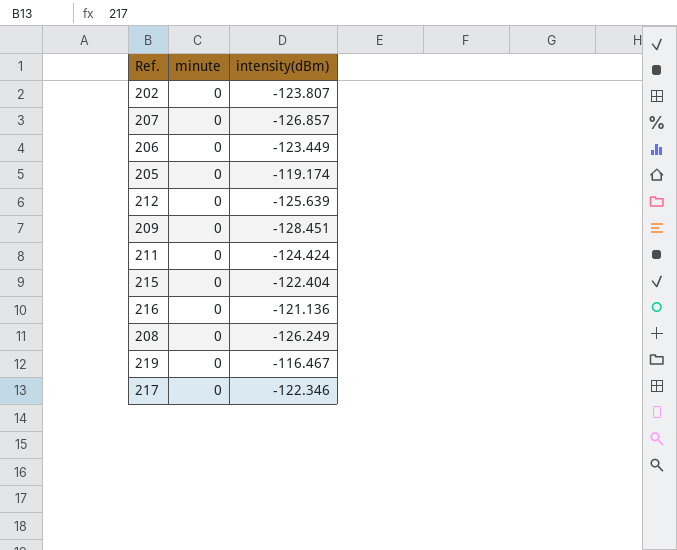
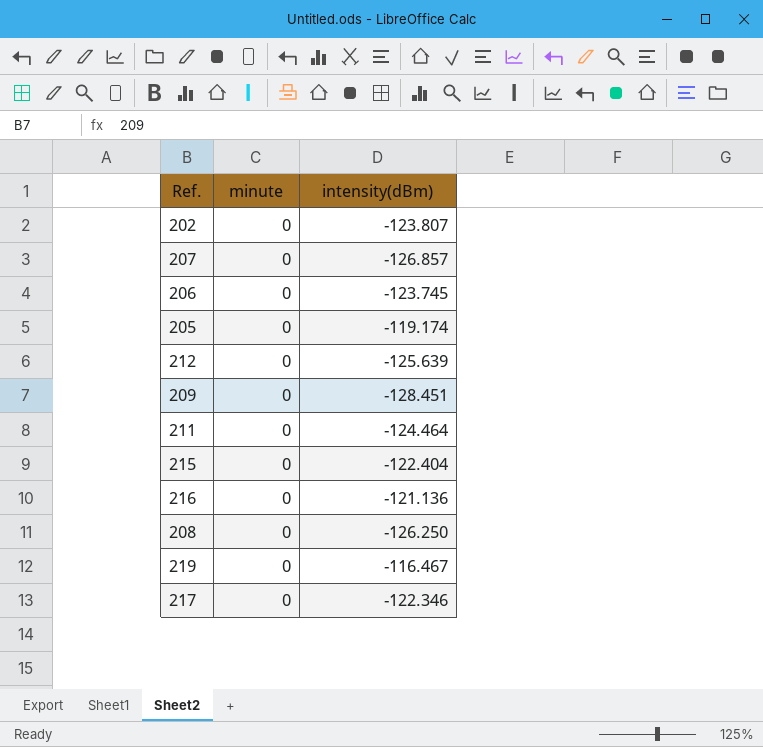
206 | intensity(dBm): -123.449 -> -123.745
211 | intensity(dBm): -124.424 -> -124.464
208 | intensity(dBm): -126.249 -> -126.250

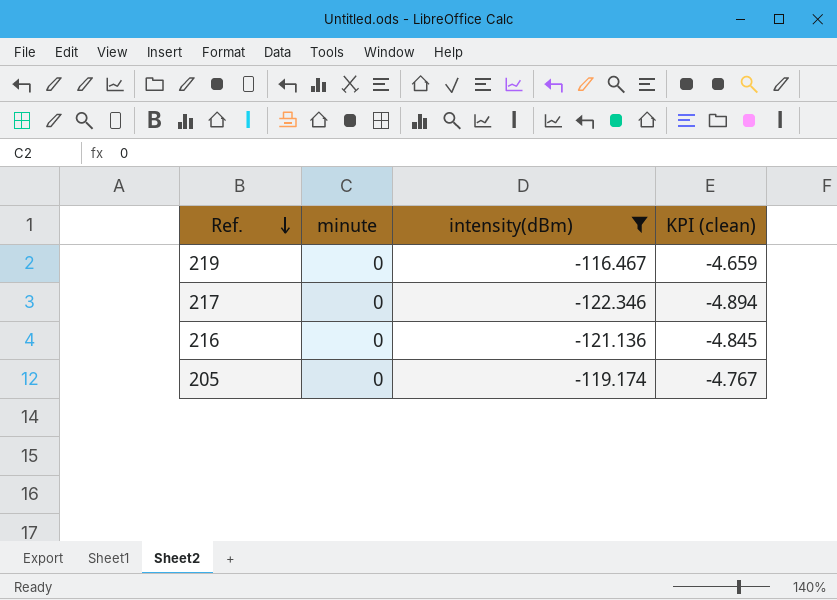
filter: none -> intensity(dBm) >= -122.346
row order: none -> Ref. descending
column KPI (clean) | formula: none -> [intensity(dBm)] * 0.04

